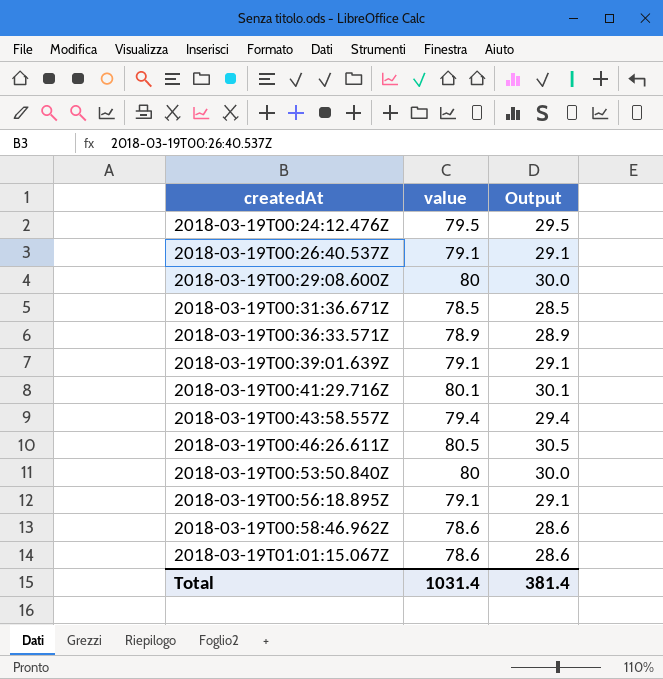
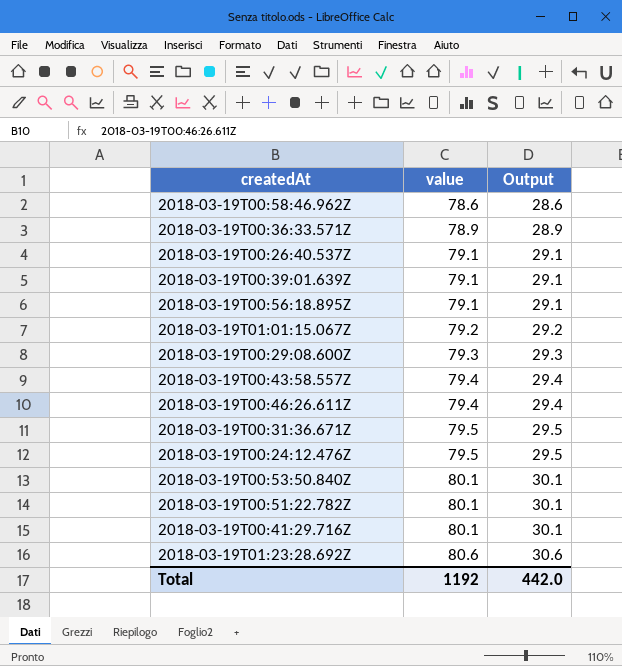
row order: createdAt ascending -> value ascending
2018-03-19T01:01:15.067Z | value: 78.6 -> 79.2
2018-03-19T01:01:15.067Z | Output: 28.6 -> 29.2
2018-03-19T00:29:08.600Z | value: 80 -> 79.3
2018-03-19T00:29:08.600Z | Output: 30.0 -> 29.3
2018-03-19T00:46:26.611Z | value: 80.5 -> 79.4
2018-03-19T00:46:26.611Z | Output: 30.5 -> 29.4
2018-03-19T00:31:36.671Z | value: 78.5 -> 79.5
2018-03-19T00:31:36.671Z | Output: 28.5 -> 29.5
2018-03-19T00:53:50.840Z | value: 80 -> 80.1
2018-03-19T00:53:50.840Z | Output: 30.0 -> 30.1
row 2018-03-19T00:51:22.782Z: none -> 80.1 | 30.1
row 2018-03-19T01:23:28.692Z: none -> 80.6 | 30.6
Total | value: 1031.4 -> 1192
Total | Output: 381.4 -> 442.0

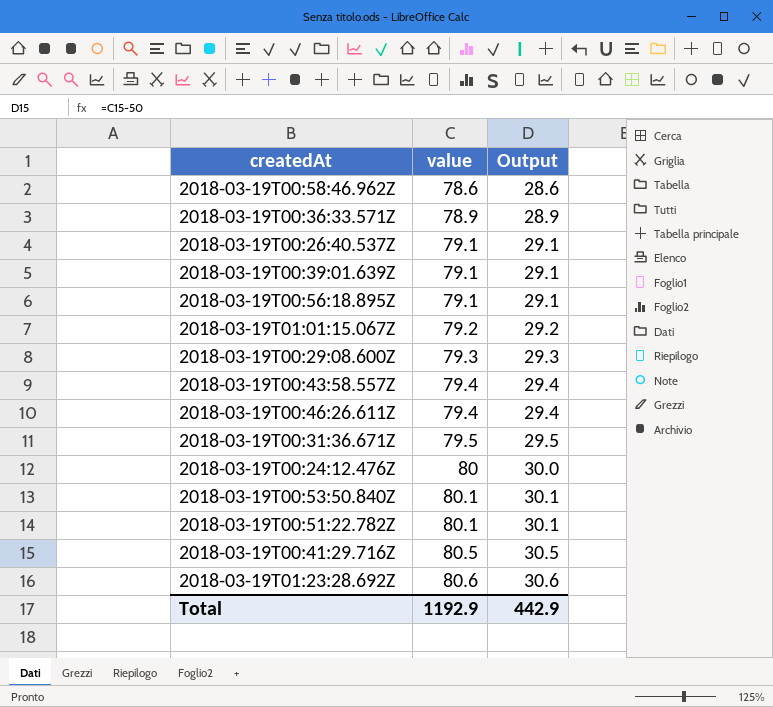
2018-03-19T00:24:12.476Z | value: 79.5 -> 80
2018-03-19T00:24:12.476Z | Output: 29.5 -> 30.0
2018-03-19T00:41:29.716Z | value: 80.1 -> 80.5
2018-03-19T00:41:29.716Z | Output: 30.1 -> 30.5
Total | value: 1192 -> 1192.9
Total | Output: 442.0 -> 442.9

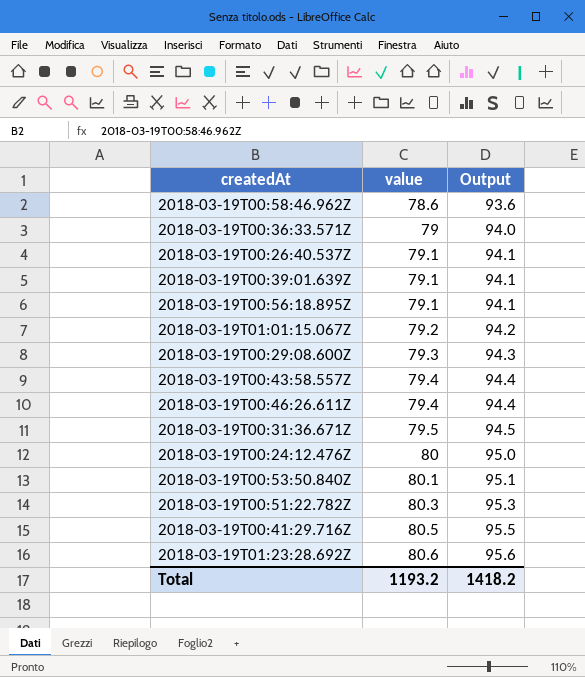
column Output | formula: [value] - 50 -> [value] + 15
2018-03-19T00:36:33.571Z | value: 78.9 -> 79
2018-03-19T00:51:22.782Z | value: 80.1 -> 80.3
Total | value: 1192.9 -> 1193.2
Total | Output: 442.9 -> 1418.2

